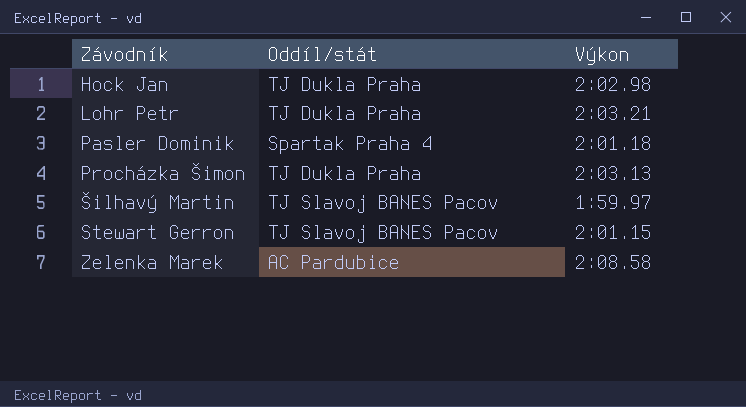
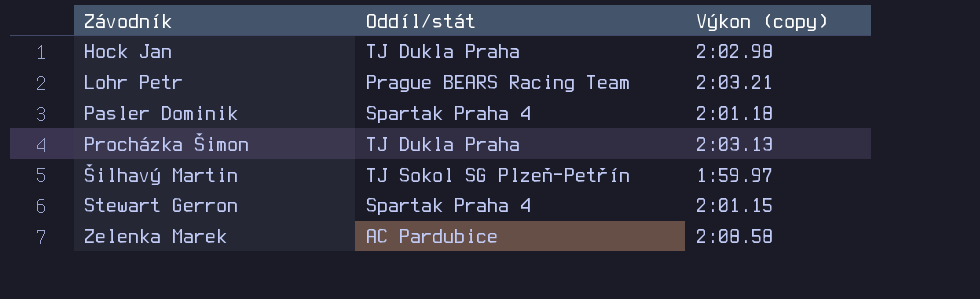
column name: Výkon -> Výkon (copy)
Lohr Petr | Oddíl/stát: TJ Dukla Praha -> Prague BEARS Racing Team
Šilhavý Martin | Oddíl/stát: TJ Slavoj BANES Pacov -> TJ Sokol SG Plzeň-Petřín
Stewart Gerron | Oddíl/stát: TJ Slavoj BANES Pacov -> Spartak Praha 4

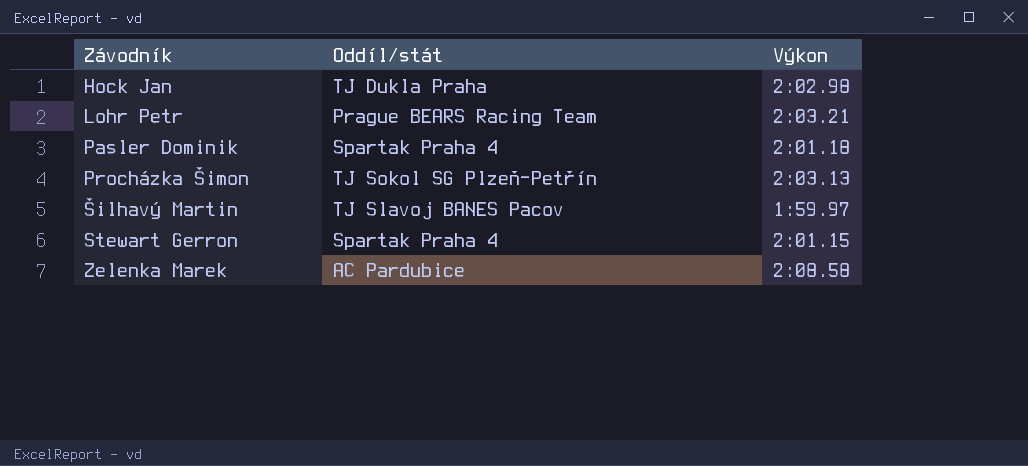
column name: Výkon (copy) -> Výkon
Procházka Šimon | Oddíl/stát: TJ Dukla Praha -> TJ Sokol SG Plzeň-Petřín
Šilhavý Martin | Oddíl/stát: TJ Sokol SG Plzeň-Petřín -> TJ Slavoj BANES Pacov

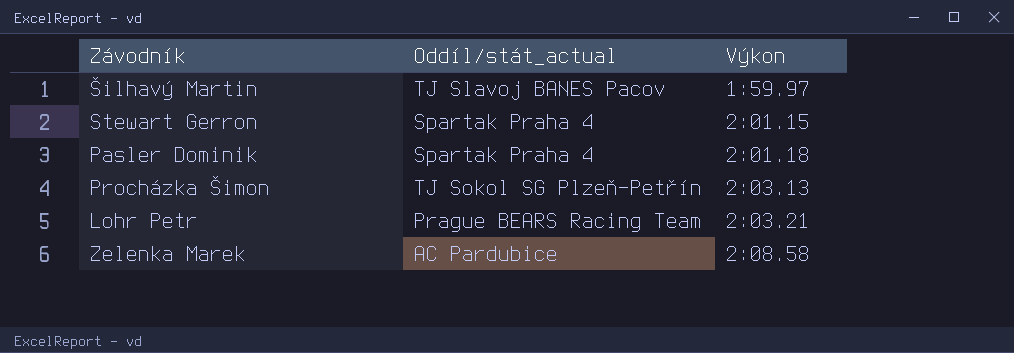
row order: Závodník ascending -> Výkon ascending
column name: Oddíl/stát -> Oddíl/stát_actual
row Hock Jan: TJ Dukla Praha | 2:02.98 -> none

